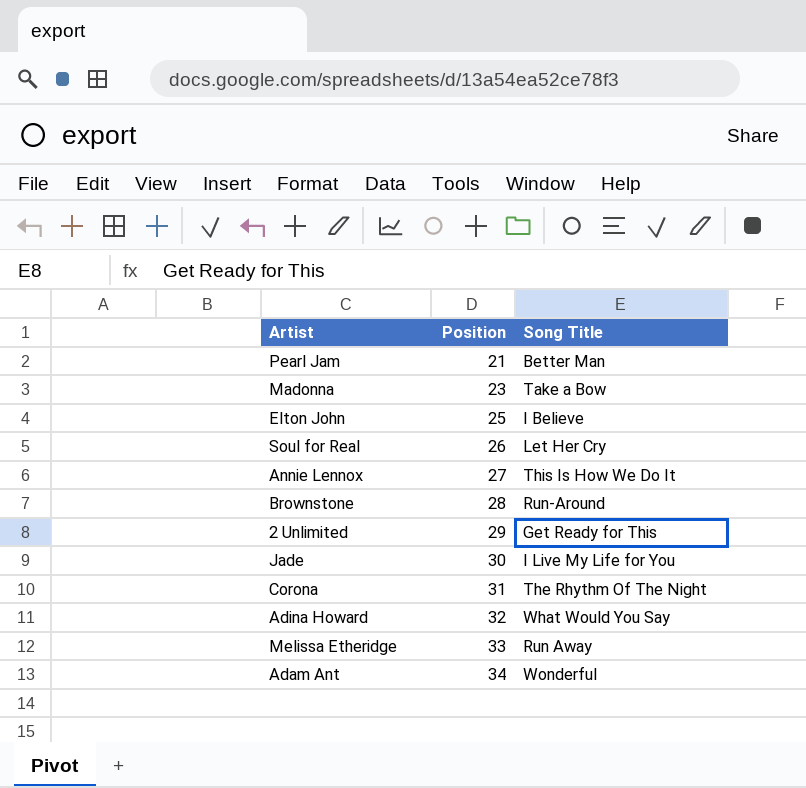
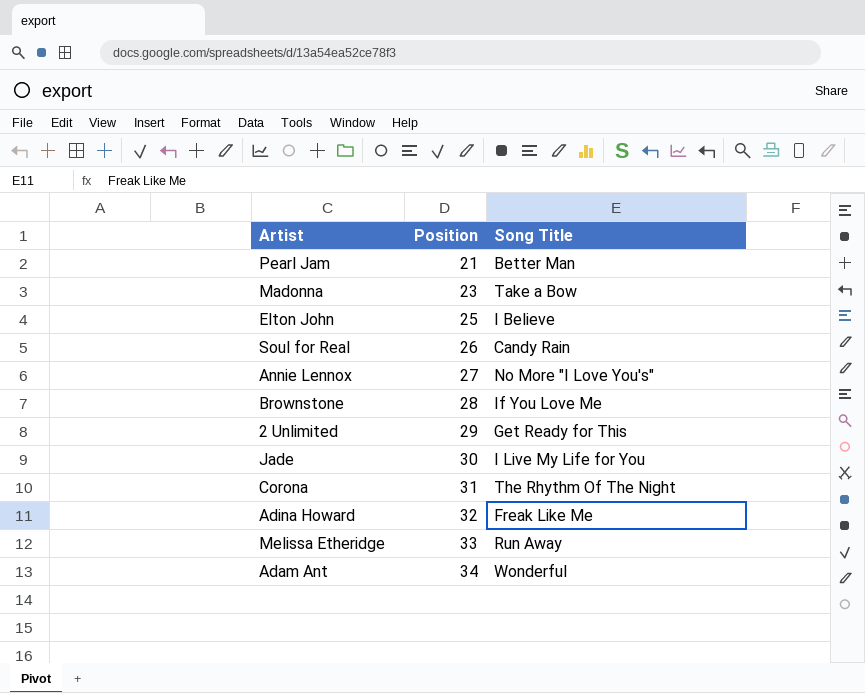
Soul for Real | Song Title: Let Her Cry -> Candy Rain
Annie Lennox | Song Title: This Is How We Do It -> No More "I Love You's"
Brownstone | Song Title: Run-Around -> If You Love Me
Adina Howard | Song Title: What Would You Say -> Freak Like Me

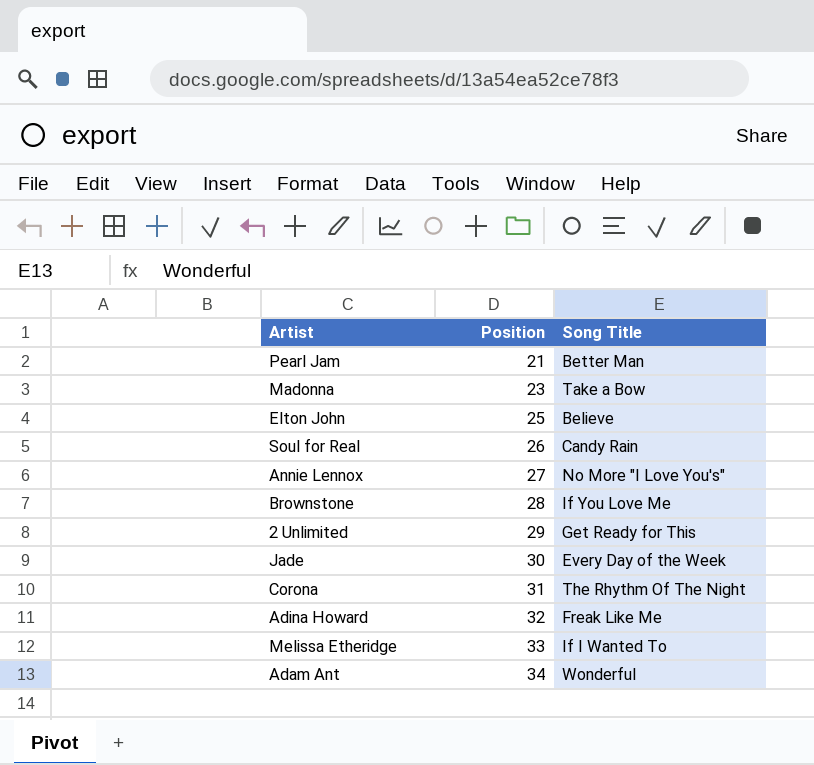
Elton John | Song Title: I Believe -> Believe
Jade | Song Title: I Live My Life for You -> Every Day of the Week
Melissa Etheridge | Song Title: Run Away -> If I Wanted To

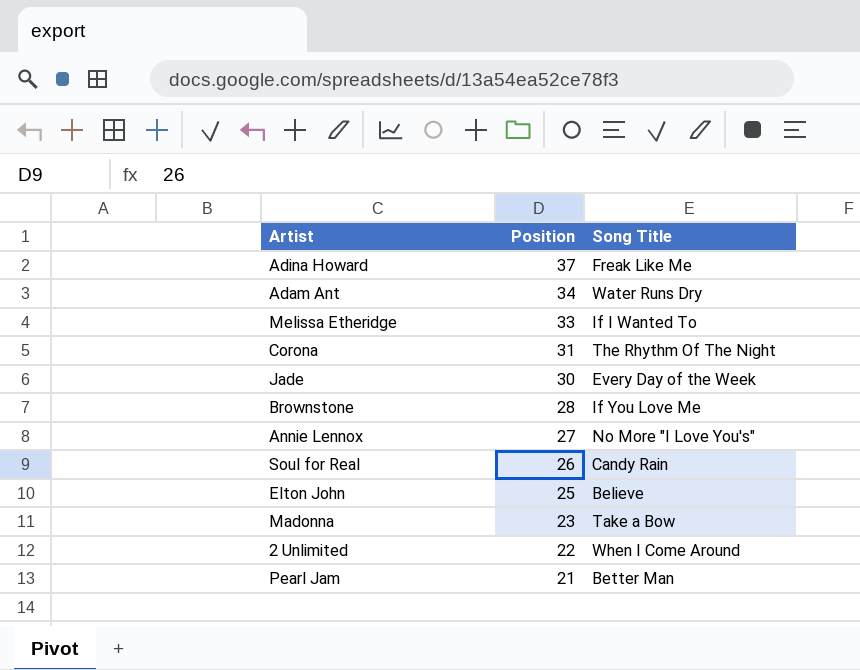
row order: Position ascending -> Position descending
Adina Howard | Position: 32 -> 37
Adam Ant | Song Title: Wonderful -> Water Runs Dry
2 Unlimited | Position: 29 -> 22
2 Unlimited | Song Title: Get Ready for This -> When I Come Around

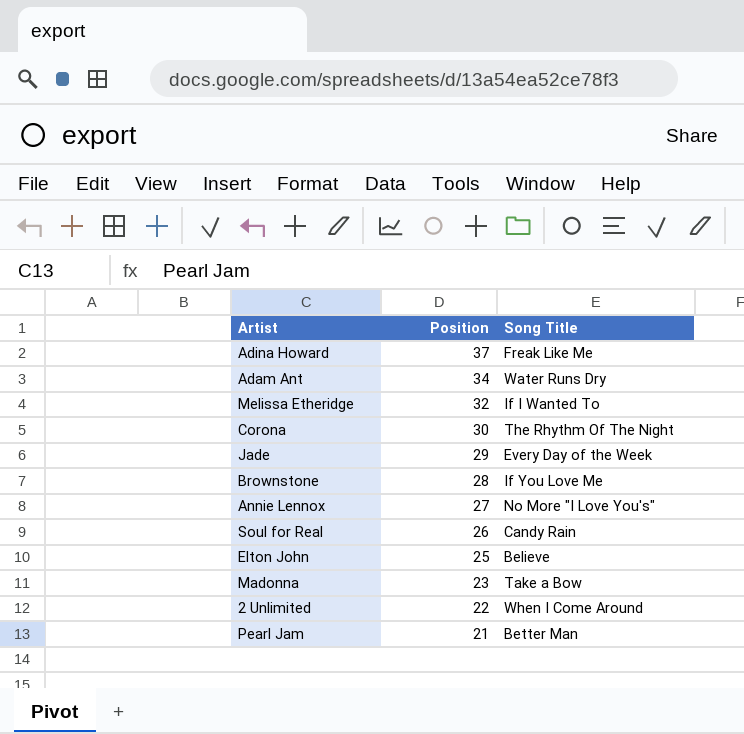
Melissa Etheridge | Position: 33 -> 32
Corona | Position: 31 -> 30
Jade | Position: 30 -> 29

